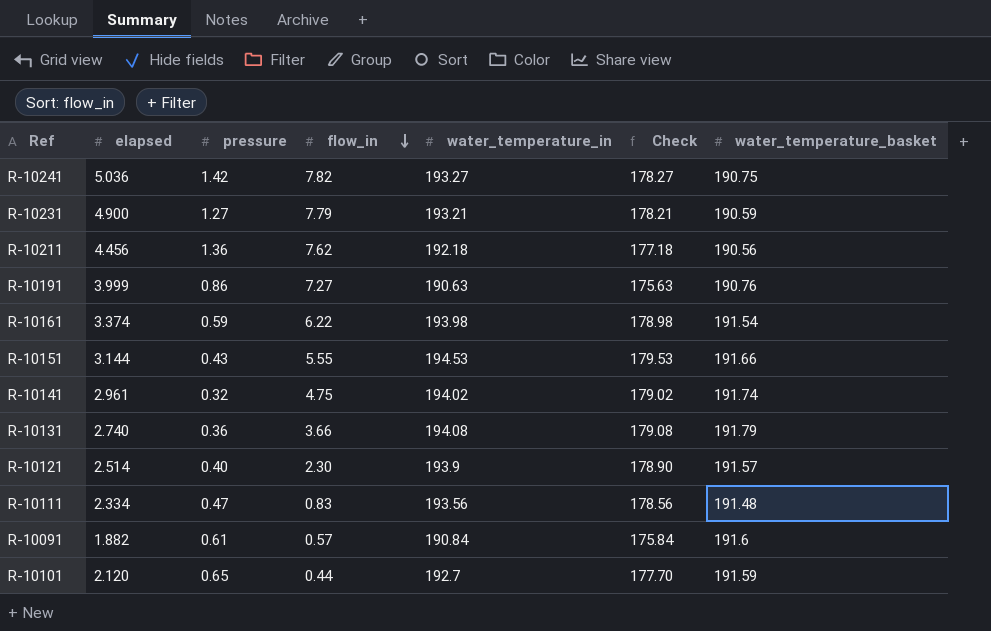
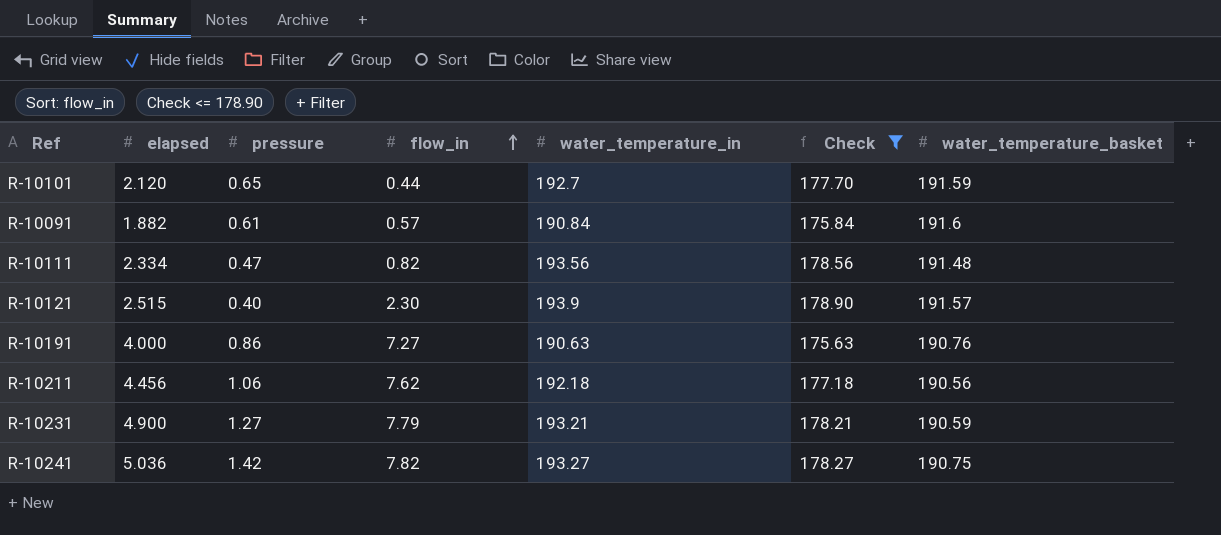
filter: none -> Check <= 178.90
row order: flow_in descending -> flow_in ascending
R-10111 | flow_in: 0.83 -> 0.82
R-10121 | elapsed: 2.514 -> 2.515
R-10191 | elapsed: 3.999 -> 4.000
R-10211 | pressure: 1.36 -> 1.06

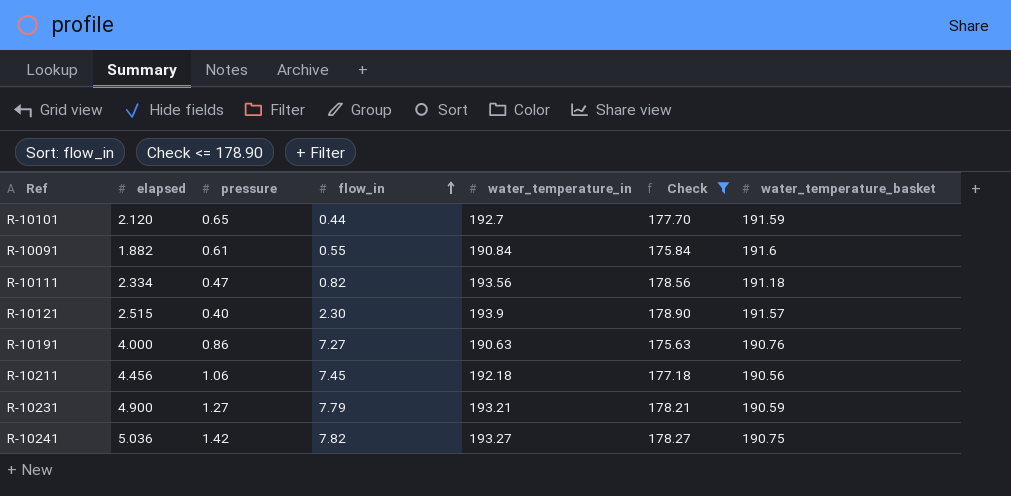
R-10091 | flow_in: 0.57 -> 0.55
R-10111 | water_temperature_basket: 191.48 -> 191.18
R-10211 | flow_in: 7.62 -> 7.45

